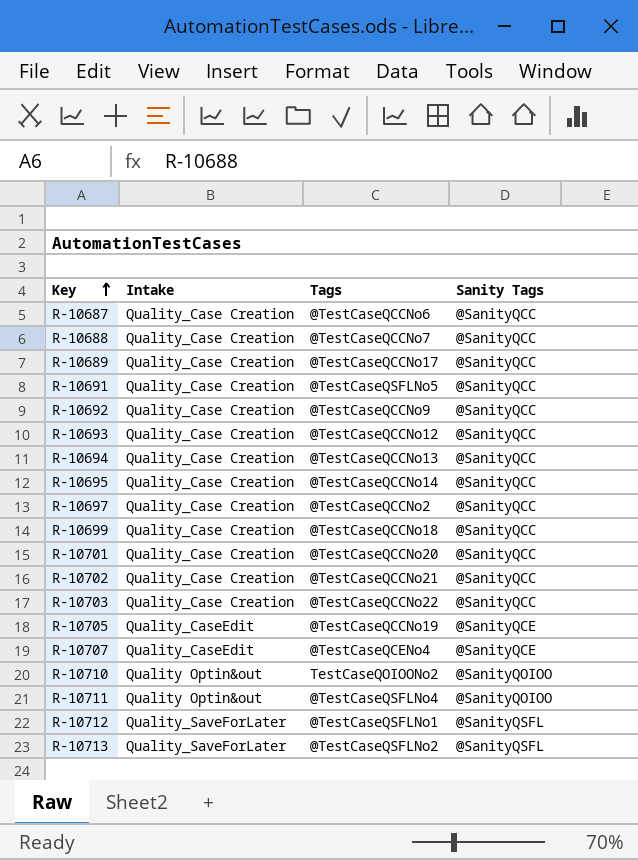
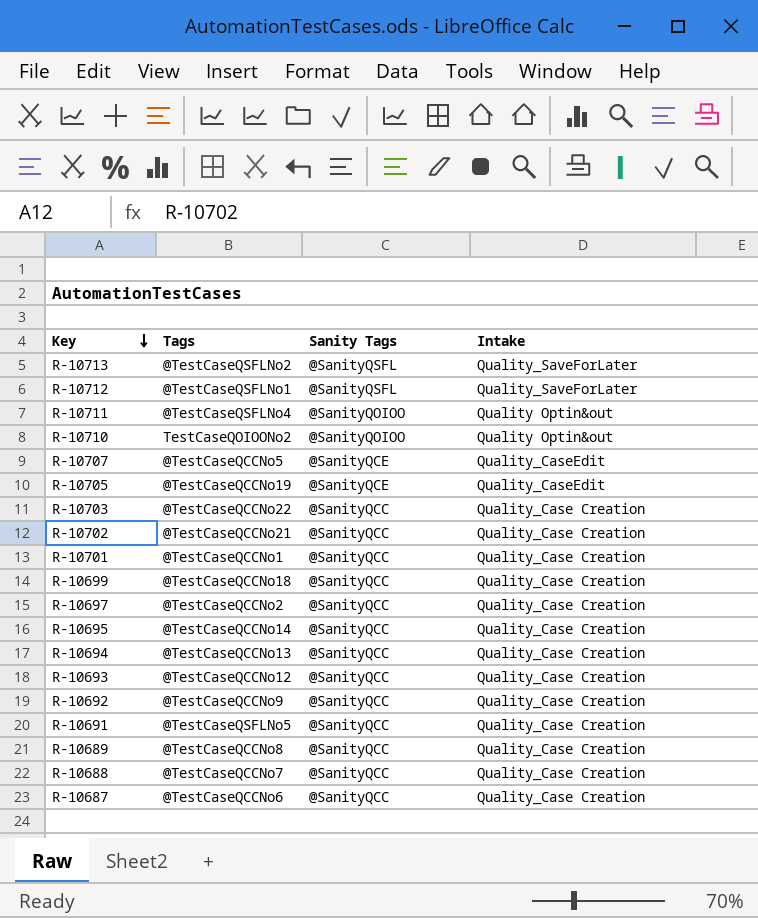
row order: Key ascending -> Key descending
column Intake | position: 2 -> 4
R-10707 | Tags: @TestCaseQCENo4 -> @TestCaseQCCNo5
R-10701 | Tags: @TestCaseQCCNo20 -> @TestCaseQCCNo1
R-10689 | Tags: @TestCaseQCCNo17 -> @TestCaseQCCNo8

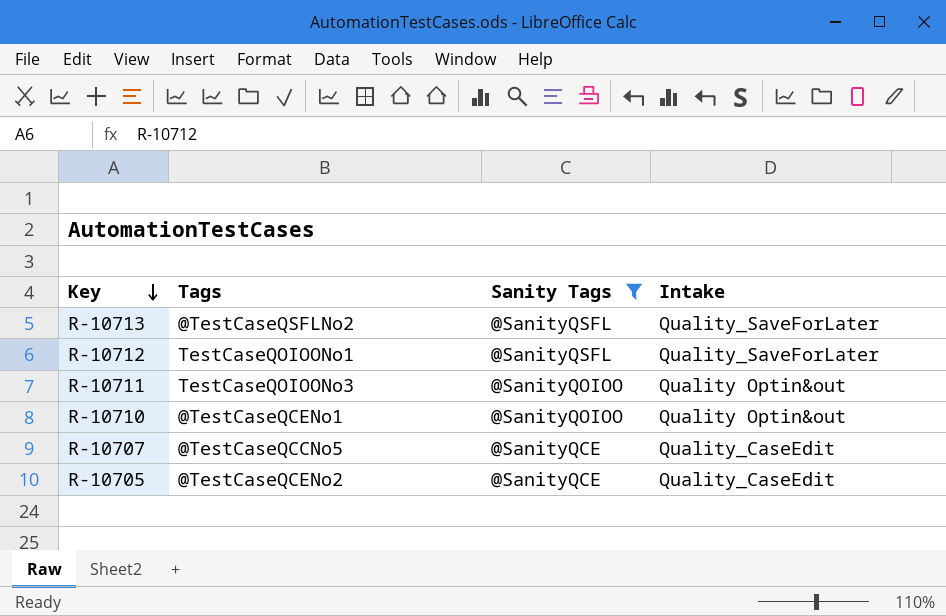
filter: none -> Sanity Tags != @SanityQCC
R-10712 | Tags: @TestCaseQSFLNo1 -> TestCaseQOIOONo1
R-10711 | Tags: @TestCaseQSFLNo4 -> TestCaseQOIOONo3
R-10710 | Tags: TestCaseQOIOONo2 -> @TestCaseQCENo1
R-10705 | Tags: @TestCaseQCCNo19 -> @TestCaseQCENo2

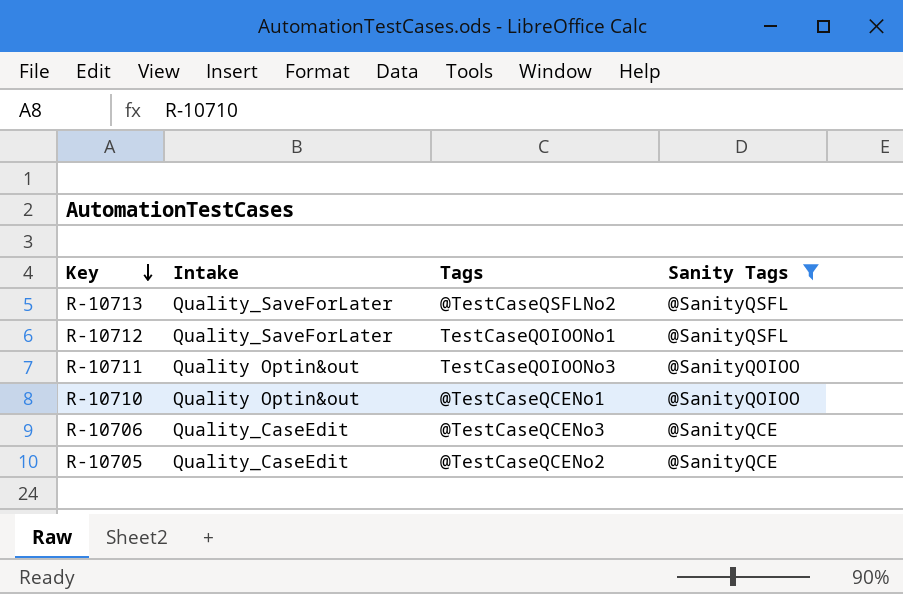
column Intake | position: 4 -> 2
row R-10707: @TestCaseQCCNo5 | @SanityQCE | Quality_CaseEdit -> none
row R-10706: none -> Quality_CaseEdit | @TestCaseQCENo3 | @SanityQCE

